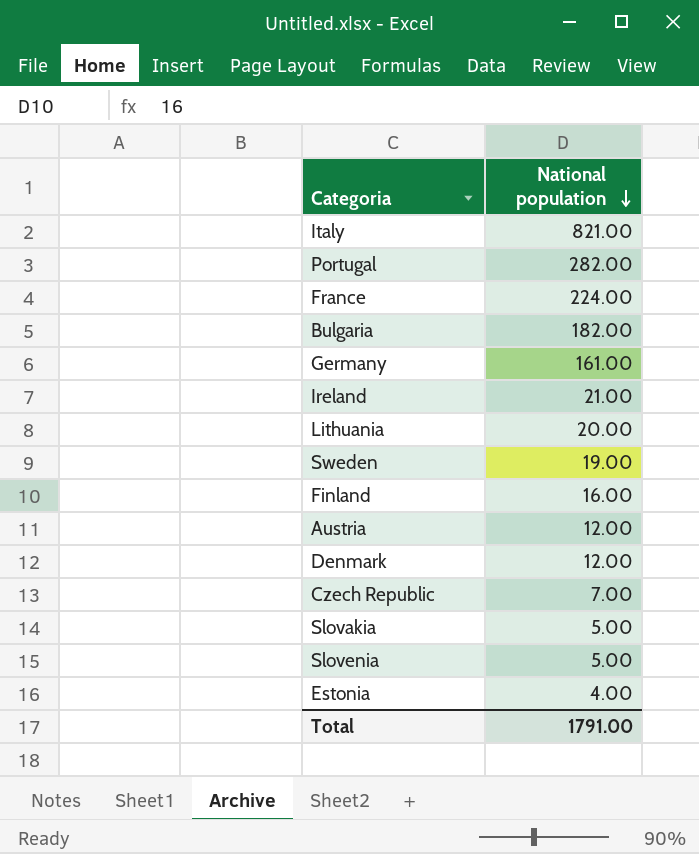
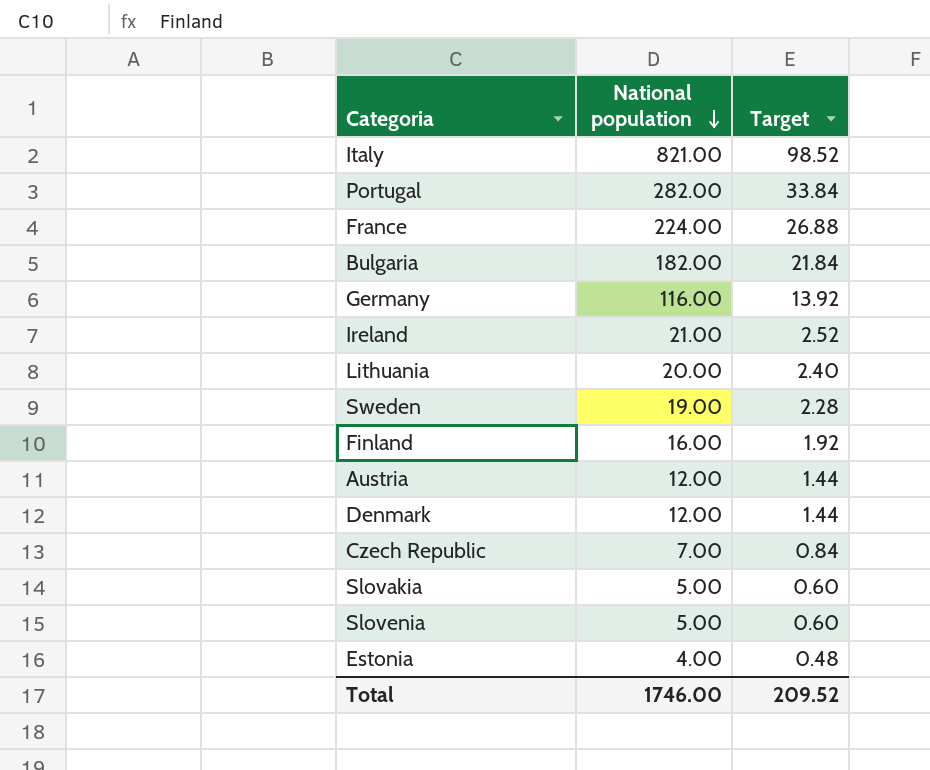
column Target | formula: none -> [National population] * 0.12
Germany | National population: 161.00 -> 116.00
Total | National population: 1791.00 -> 1746.00

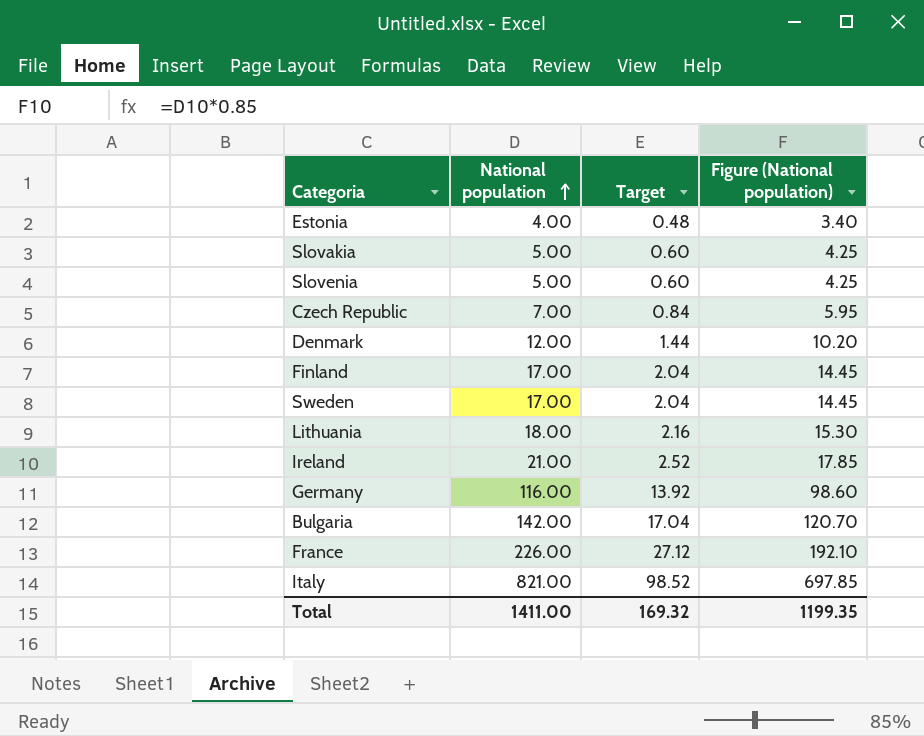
row order: National population descending -> National population ascending
column Figure (National population) | formula: none -> [National population] * 0.85
row Portugal: 282.00 | 33.84 -> none
row Austria: 12.00 | 1.44 -> none
Finland | National population: 16.00 -> 17.00
Finland | Target: 1.92 -> 2.04
Sweden | National population: 19.00 -> 17.00
Sweden | Target: 2.28 -> 2.04
Lithuania | National population: 20.00 -> 18.00
Lithuania | Target: 2.40 -> 2.16
Bulgaria | National population: 182.00 -> 142.00
Bulgaria | Target: 21.84 -> 17.04
France | National population: 224.00 -> 226.00
France | Target: 26.88 -> 27.12
Total | National population: 1746.00 -> 1411.00
Total | Target: 209.52 -> 169.32

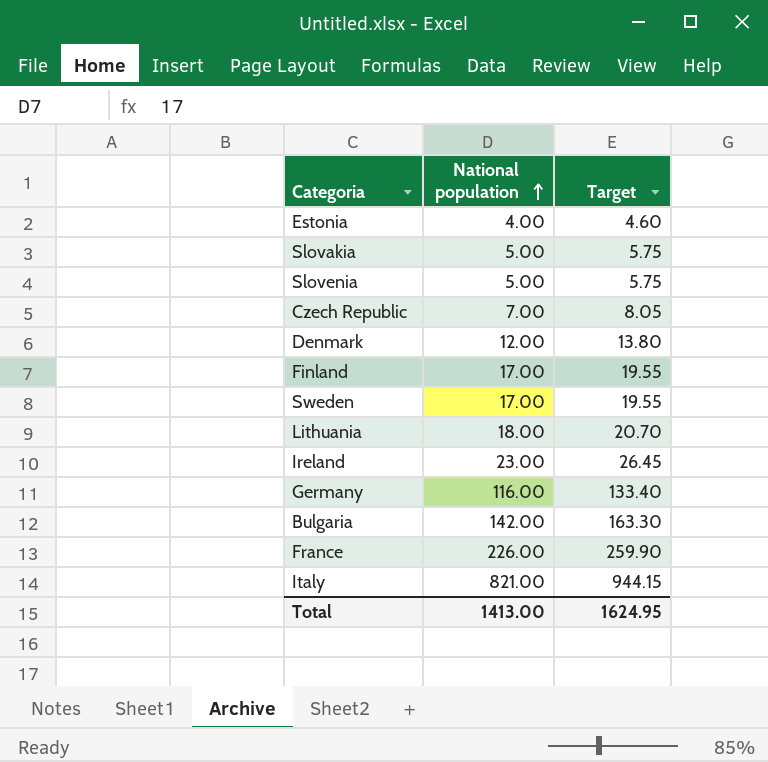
column Figure (National population) | formula: [National population] * 0.85 -> none
column Target | formula: [National population] * 0.12 -> [National population] * 1.15
Ireland | National population: 21.00 -> 23.00
Total | National population: 1411.00 -> 1413.00
Total | Target: 169.32 -> 1624.95

